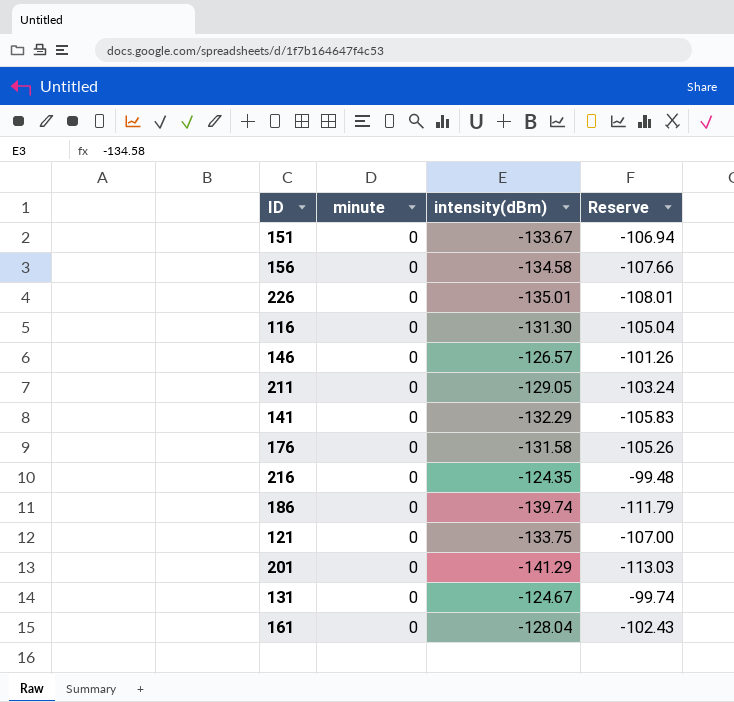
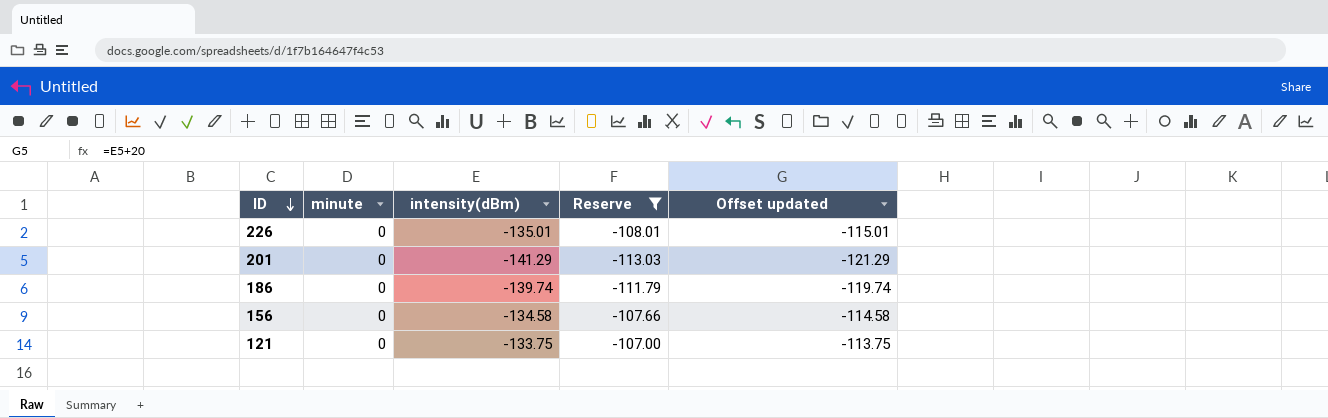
filter: none -> Reserve <= -107.00
row order: none -> ID descending
column Offset updated | formula: none -> [intensity(dBm)] + 20

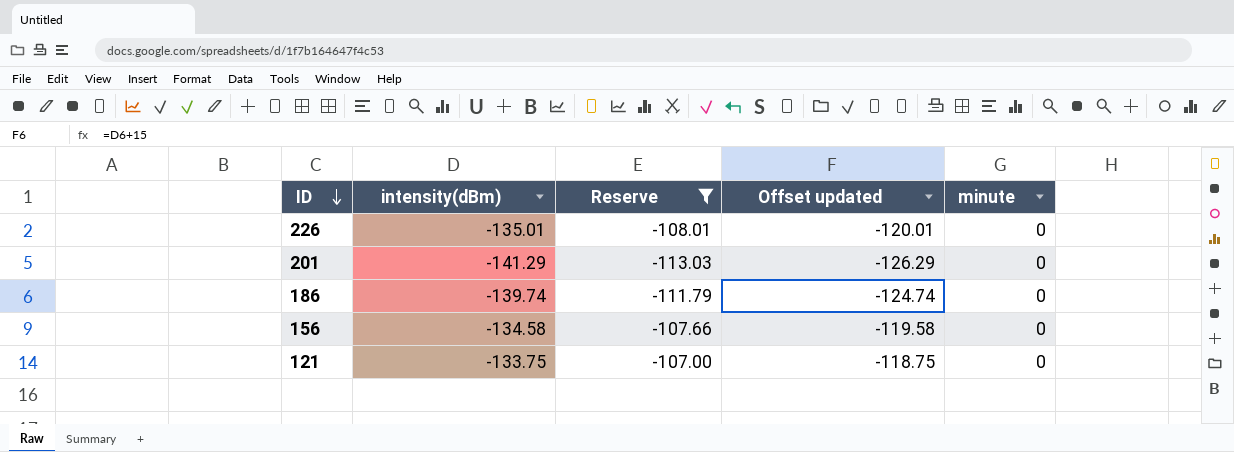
column Offset updated | formula: [intensity(dBm)] + 20 -> [intensity(dBm)] + 15
column minute | position: 2 -> 5

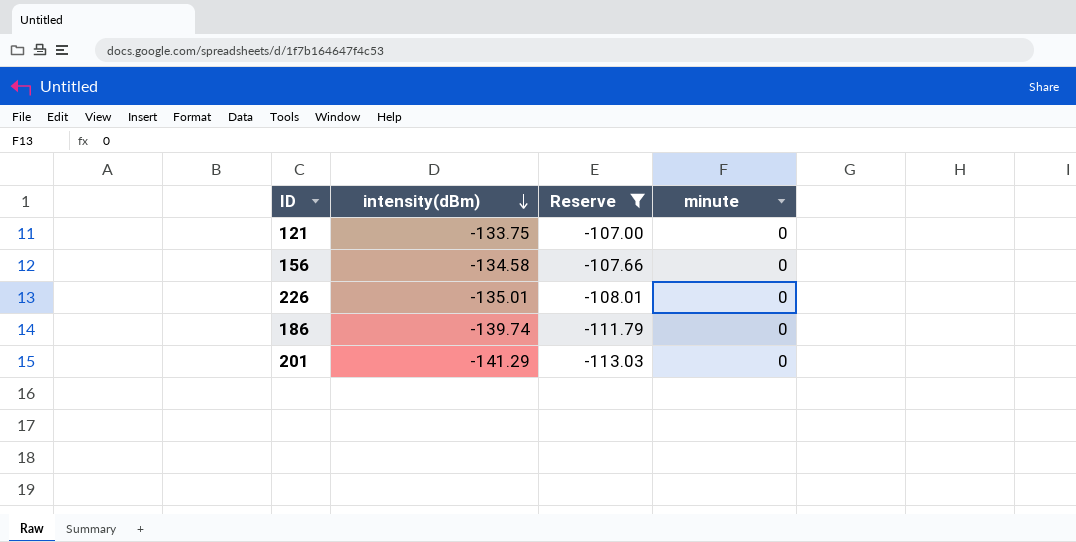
row order: ID descending -> intensity(dBm) descending
column Offset updated | formula: [intensity(dBm)] + 15 -> none

